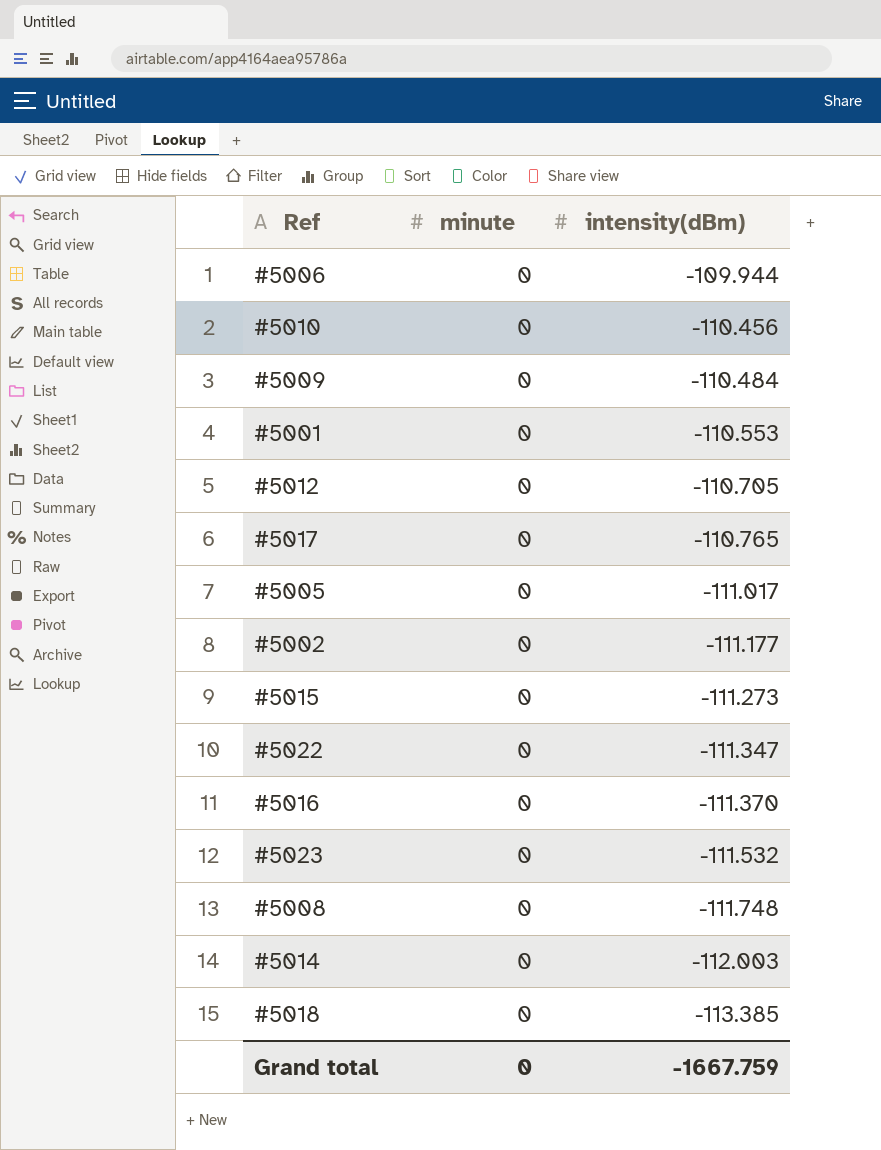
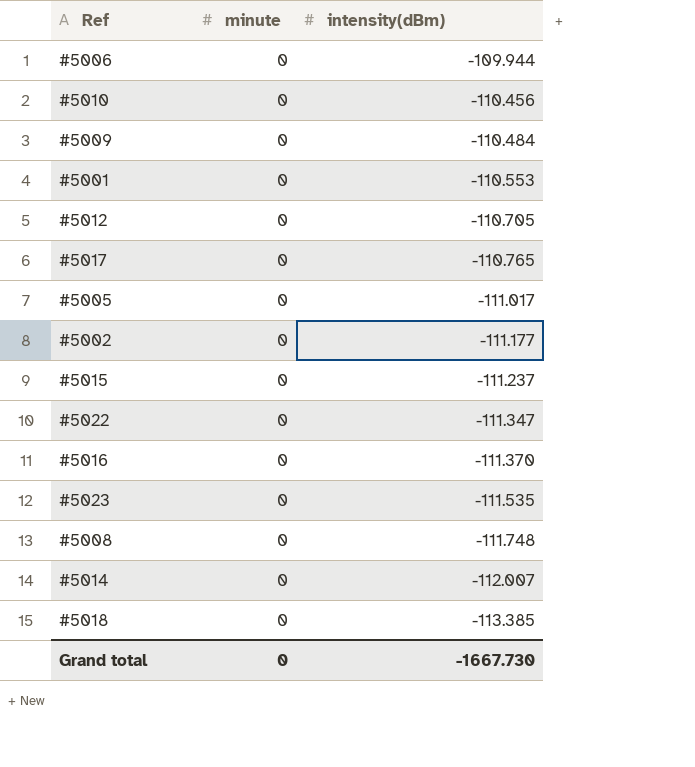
#5015 | intensity(dBm): -111.273 -> -111.237
#5023 | intensity(dBm): -111.532 -> -111.535
#5014 | intensity(dBm): -112.003 -> -112.007
Grand total | intensity(dBm): -1667.759 -> -1667.730

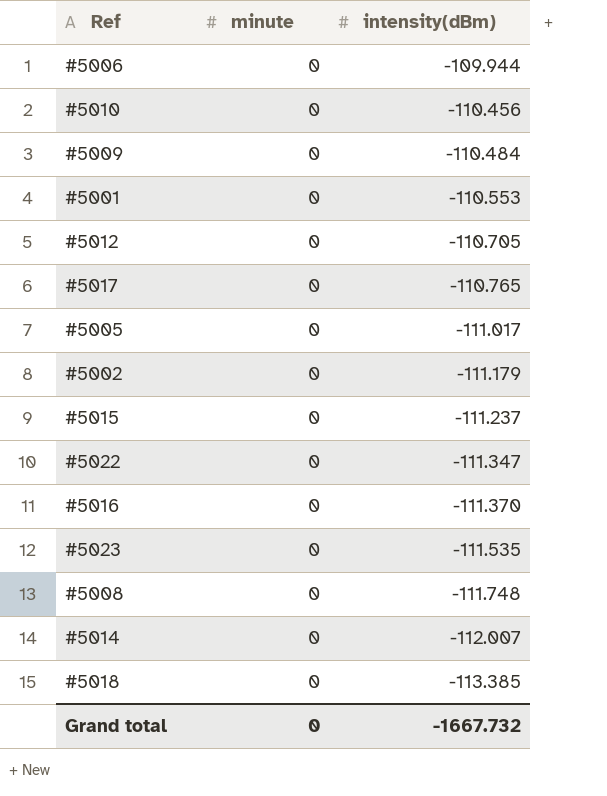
#5002 | intensity(dBm): -111.177 -> -111.179
Grand total | intensity(dBm): -1667.730 -> -1667.732

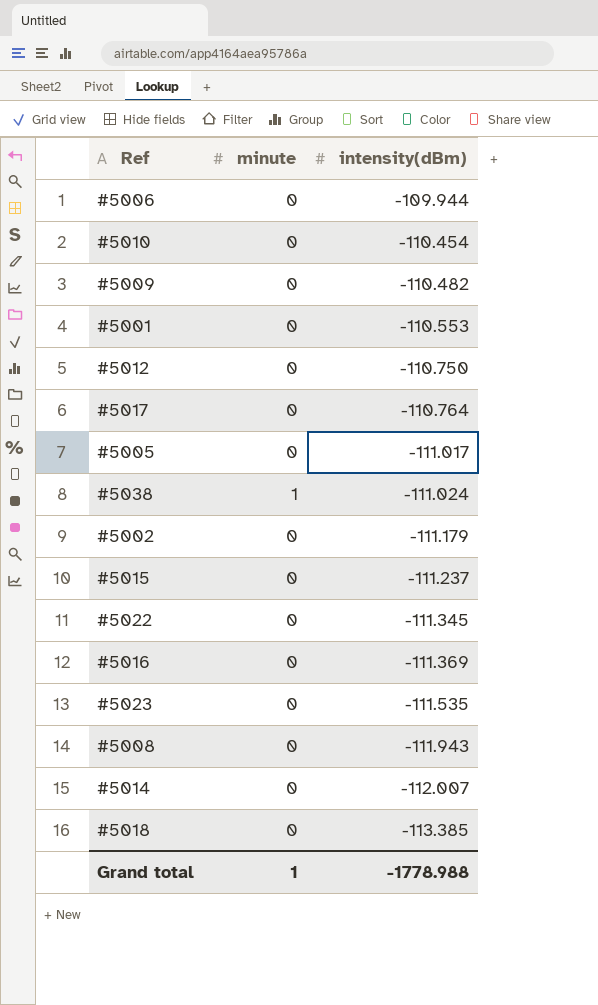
#5010 | intensity(dBm): -110.456 -> -110.454
#5009 | intensity(dBm): -110.484 -> -110.482
#5012 | intensity(dBm): -110.705 -> -110.750
#5017 | intensity(dBm): -110.765 -> -110.764
row #5038: none -> 1 | -111.024
#5022 | intensity(dBm): -111.347 -> -111.345
#5016 | intensity(dBm): -111.370 -> -111.369
#5008 | intensity(dBm): -111.748 -> -111.943
Grand total | minute: 0 -> 1
Grand total | intensity(dBm): -1667.732 -> -1778.988

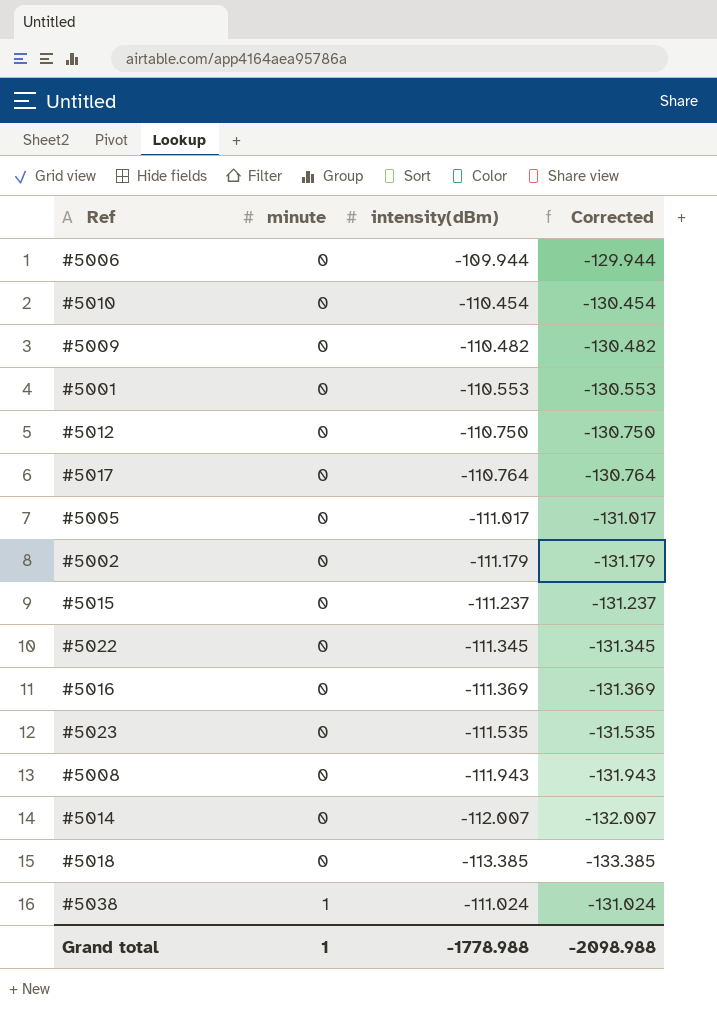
row order: intensity(dBm) descending -> minute ascending
column Corrected | formula: none -> [intensity(dBm)] - 20

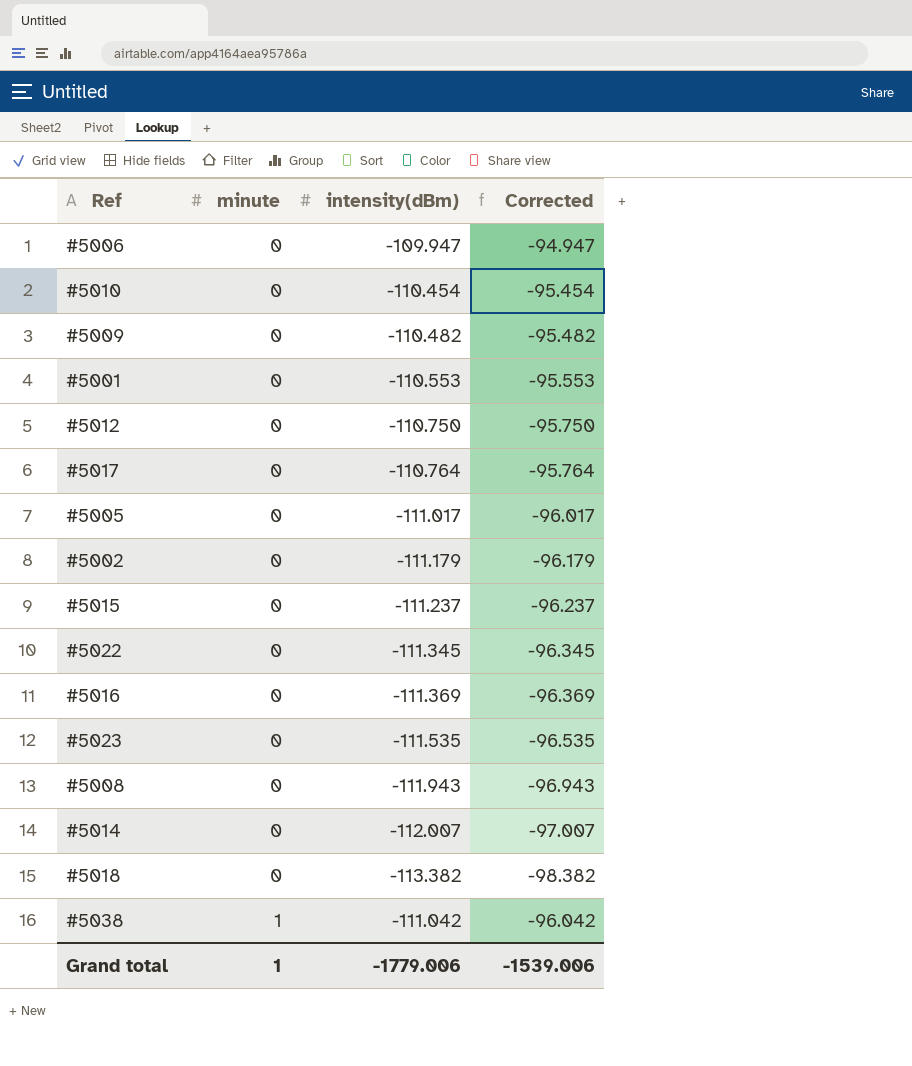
column Corrected | formula: [intensity(dBm)] - 20 -> [intensity(dBm)] + 15
#5006 | intensity(dBm): -109.944 -> -109.947
#5018 | intensity(dBm): -113.385 -> -113.382
#5038 | intensity(dBm): -111.024 -> -111.042
Grand total | intensity(dBm): -1778.988 -> -1779.006
Grand total | Corrected: -2098.988 -> -1539.006

